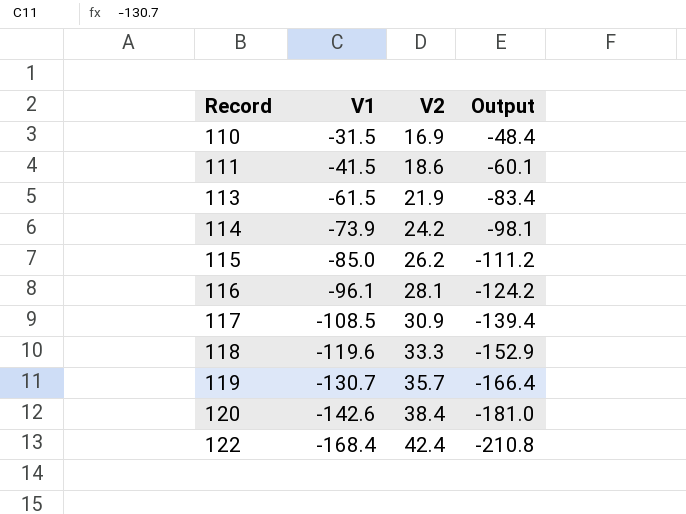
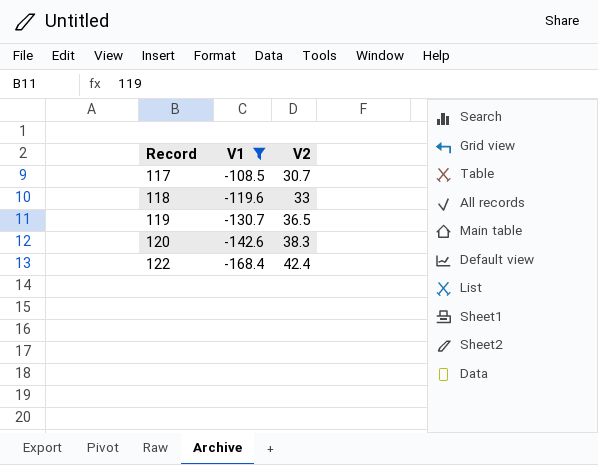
filter: none -> V1 <= -108.5
column Output | formula: [V1] - [V2] -> none
117 | V2: 30.9 -> 30.7
118 | V2: 33.3 -> 33
119 | V2: 35.7 -> 36.5
120 | V2: 38.4 -> 38.3

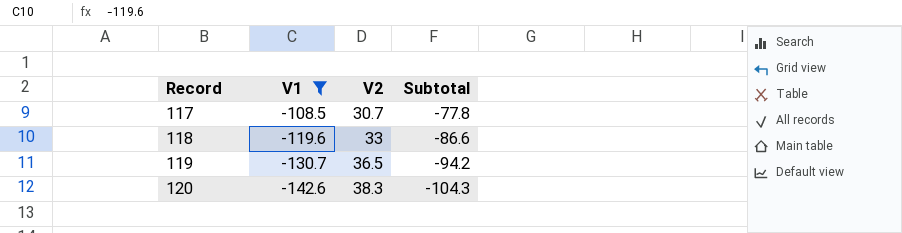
column Subtotal | formula: none -> [V1] + [V2]
row 122: -168.4 | 42.4 -> none

